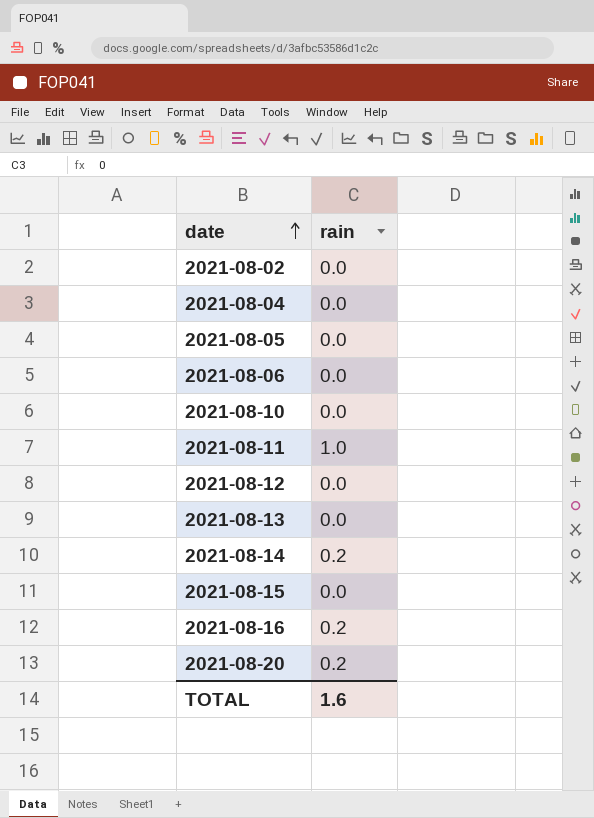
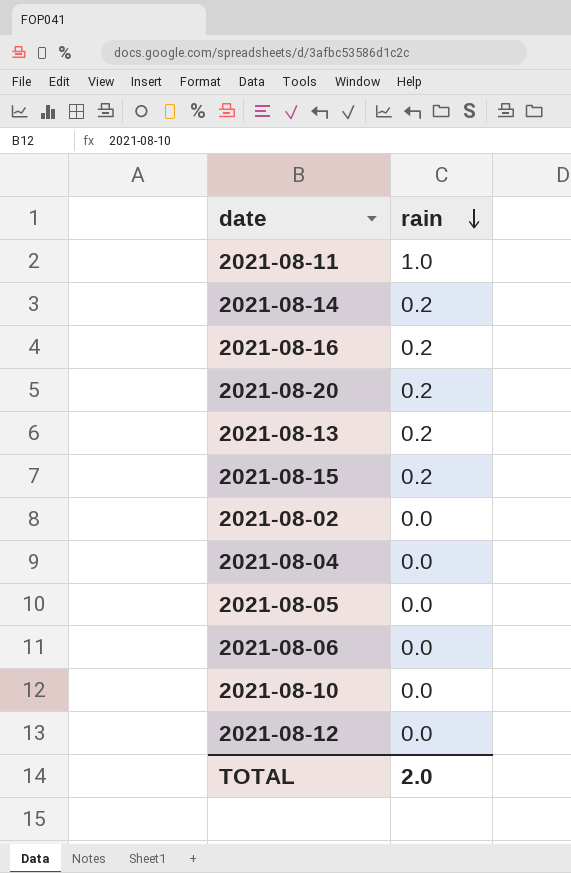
row order: date ascending -> rain descending
2021-08-13 | rain: 0.0 -> 0.2
2021-08-15 | rain: 0.0 -> 0.2
TOTAL | rain: 1.6 -> 2.0

